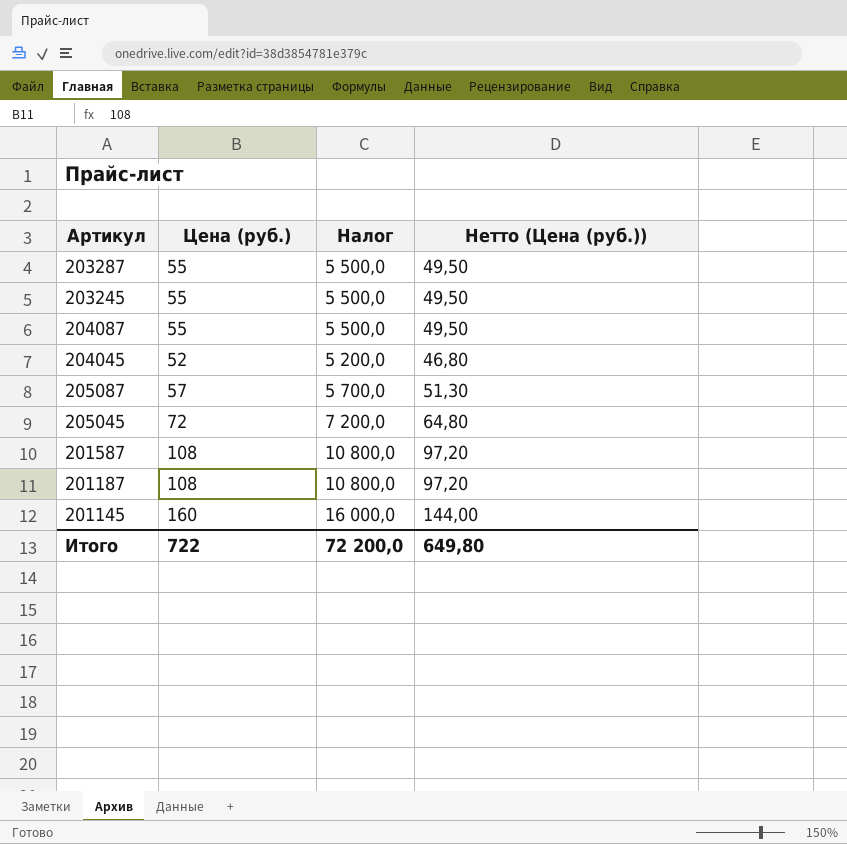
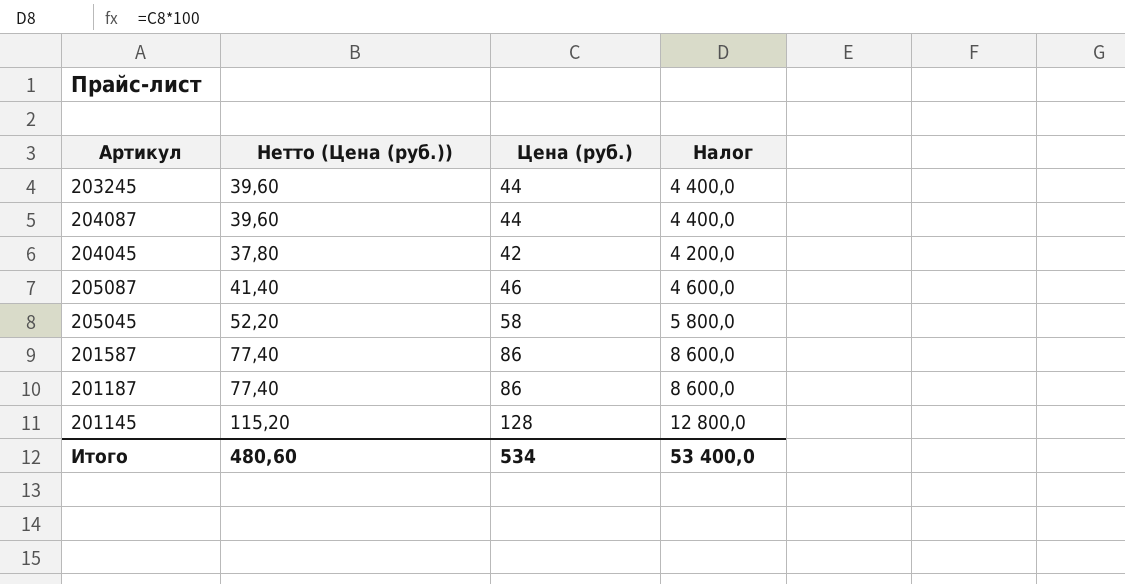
column Нетто (Цена (руб.)) | position: 4 -> 2
row 203287: 55 | 5 500,0 | 49,50 -> none
203245 | Нетто (Цена (руб.)): 49,50 -> 39,60
203245 | Цена (руб.): 55 -> 44
203245 | Налог: 5 500,0 -> 4 400,0
204087 | Нетто (Цена (руб.)): 49,50 -> 39,60
204087 | Цена (руб.): 55 -> 44
204087 | Налог: 5 500,0 -> 4 400,0
204045 | Нетто (Цена (руб.)): 46,80 -> 37,80
204045 | Цена (руб.): 52 -> 42
204045 | Налог: 5 200,0 -> 4 200,0
205087 | Нетто (Цена (руб.)): 51,30 -> 41,40
205087 | Цена (руб.): 57 -> 46
205087 | Налог: 5 700,0 -> 4 600,0
205045 | Нетто (Цена (руб.)): 64,80 -> 52,20
205045 | Цена (руб.): 72 -> 58
205045 | Налог: 7 200,0 -> 5 800,0
201587 | Нетто (Цена (руб.)): 97,20 -> 77,40
201587 | Цена (руб.): 108 -> 86
201587 | Налог: 10 800,0 -> 8 600,0
201187 | Нетто (Цена (руб.)): 97,20 -> 77,40
201187 | Цена (руб.): 108 -> 86
201187 | Налог: 10 800,0 -> 8 600,0
201145 | Нетто (Цена (руб.)): 144,00 -> 115,20
201145 | Цена (руб.): 160 -> 128
201145 | Налог: 16 000,0 -> 12 800,0
Итого | Нетто (Цена (руб.)): 649,80 -> 480,60
Итого | Цена (руб.): 722 -> 534
Итого | Налог: 72 200,0 -> 53 400,0

